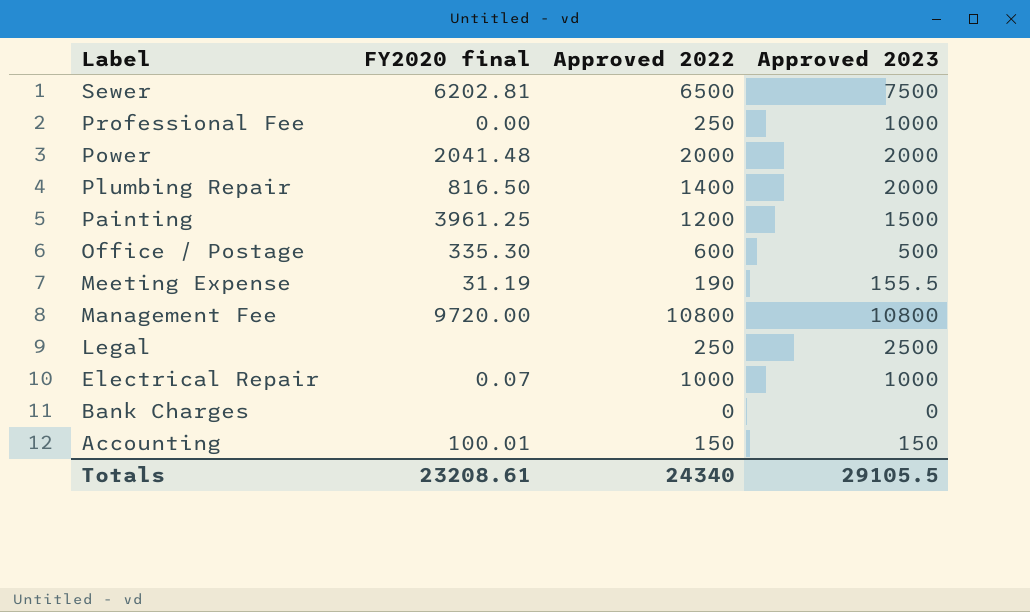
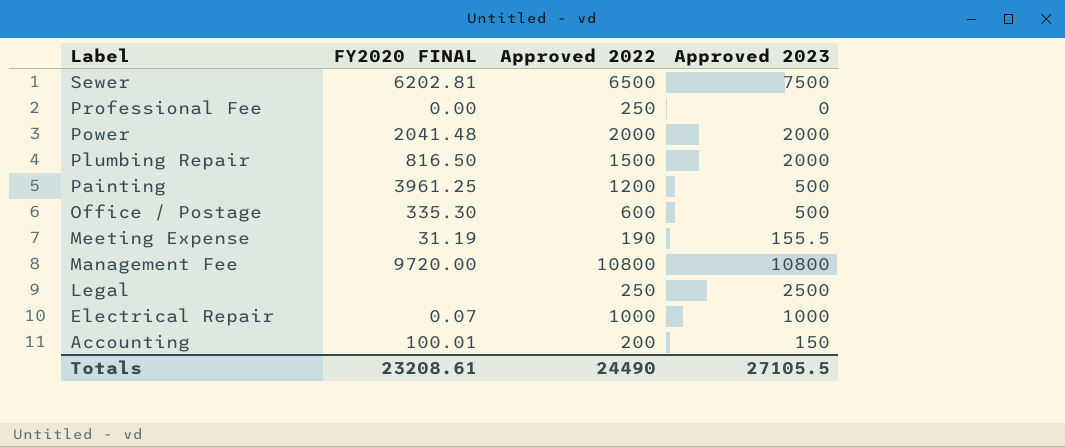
column name: FY2020 final -> FY2020 FINAL
row Bank Charges: none | 0 | 0 -> none
Professional Fee | Approved 2023: 1000 -> 0
Plumbing Repair | Approved 2022: 1400 -> 1500
Painting | Approved 2023: 1500 -> 500
Accounting | Approved 2022: 150 -> 200
Totals | Approved 2022: 24340 -> 24490
Totals | Approved 2023: 29105.5 -> 27105.5

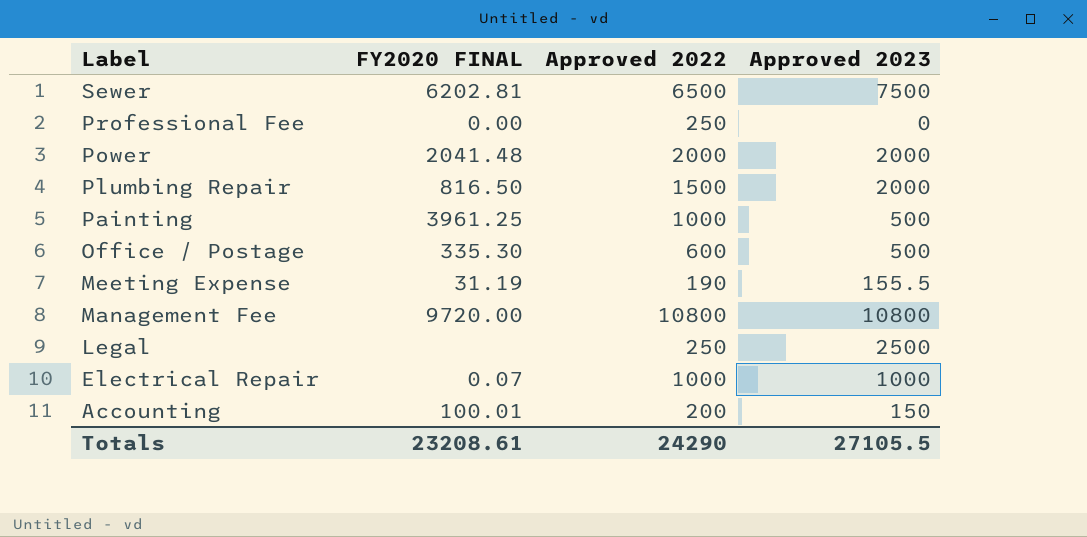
Painting | Approved 2022: 1200 -> 1000
Totals | Approved 2022: 24490 -> 24290

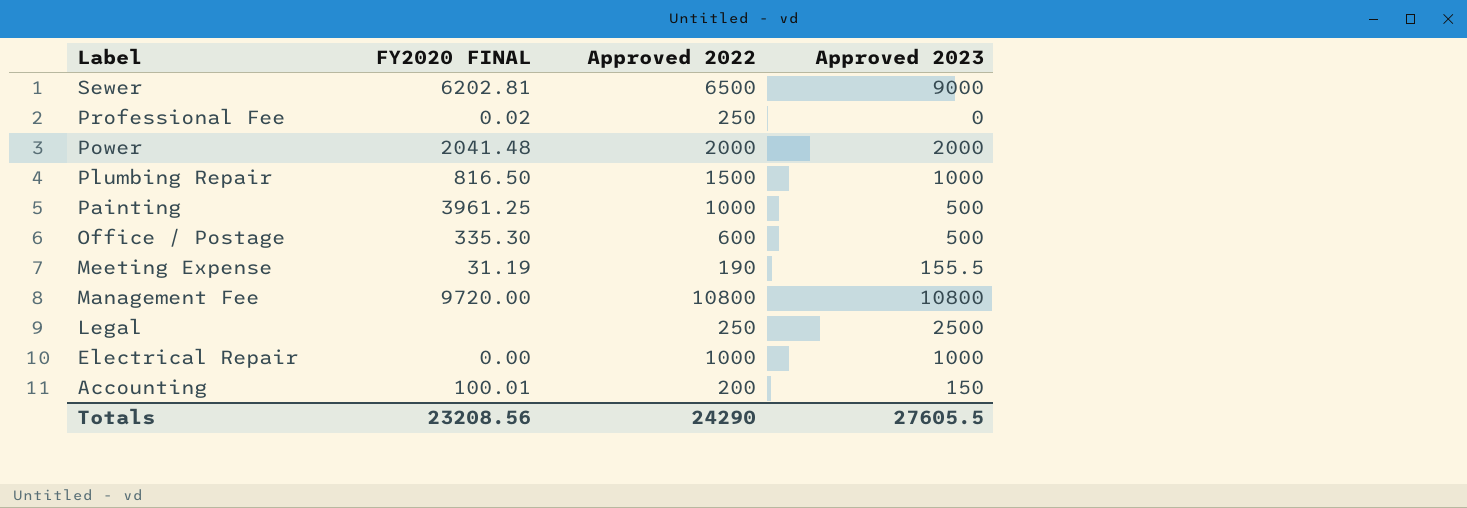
Sewer | Approved 2023: 7500 -> 9000
Professional Fee | FY2020 FINAL: 0.00 -> 0.02
Plumbing Repair | Approved 2023: 2000 -> 1000
Electrical Repair | FY2020 FINAL: 0.07 -> 0.00
Totals | FY2020 FINAL: 23208.61 -> 23208.56
Totals | Approved 2023: 27105.5 -> 27605.5

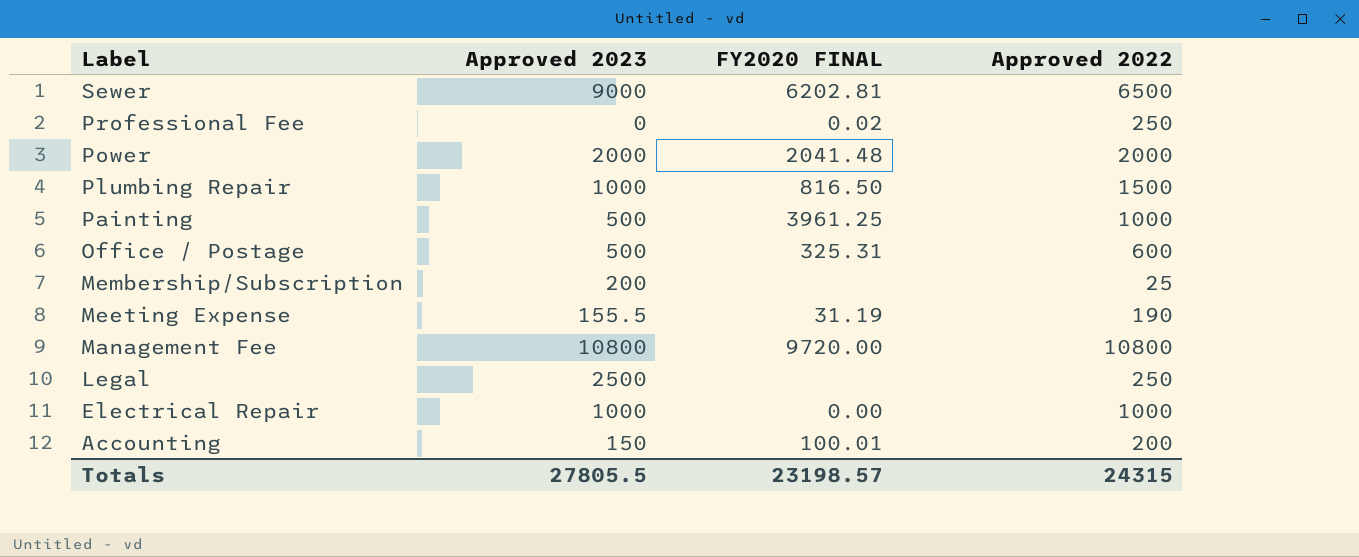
column Approved 2023 | position: 4 -> 2
Office / Postage | FY2020 FINAL: 335.30 -> 325.31
row Membership/Subscription: none -> 200 | none | 25
Totals | Approved 2023: 27605.5 -> 27805.5
Totals | FY2020 FINAL: 23208.56 -> 23198.57
Totals | Approved 2022: 24290 -> 24315

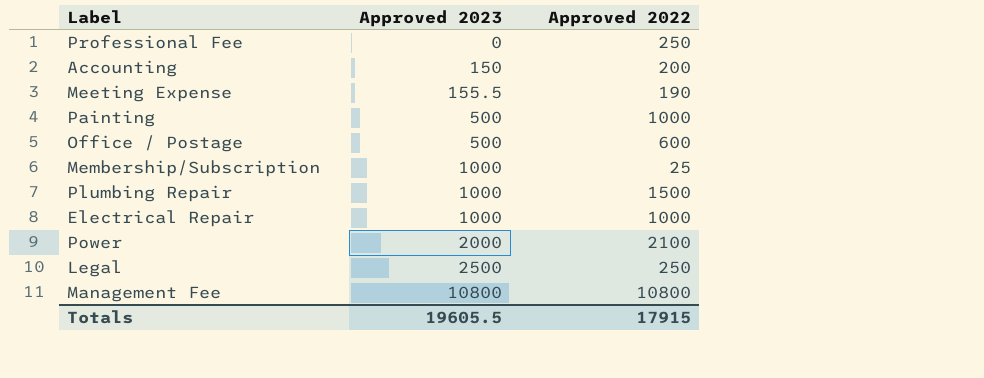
row order: Label descending -> Approved 2023 ascending
column FY2020 FINAL | position: 3 -> none
row Sewer: 9000 | 6202.81 | 6500 -> none
Membership/Subscription | Approved 2023: 200 -> 1000
Power | Approved 2022: 2000 -> 2100
Totals | Approved 2023: 27805.5 -> 19605.5
Totals | Approved 2022: 24315 -> 17915

